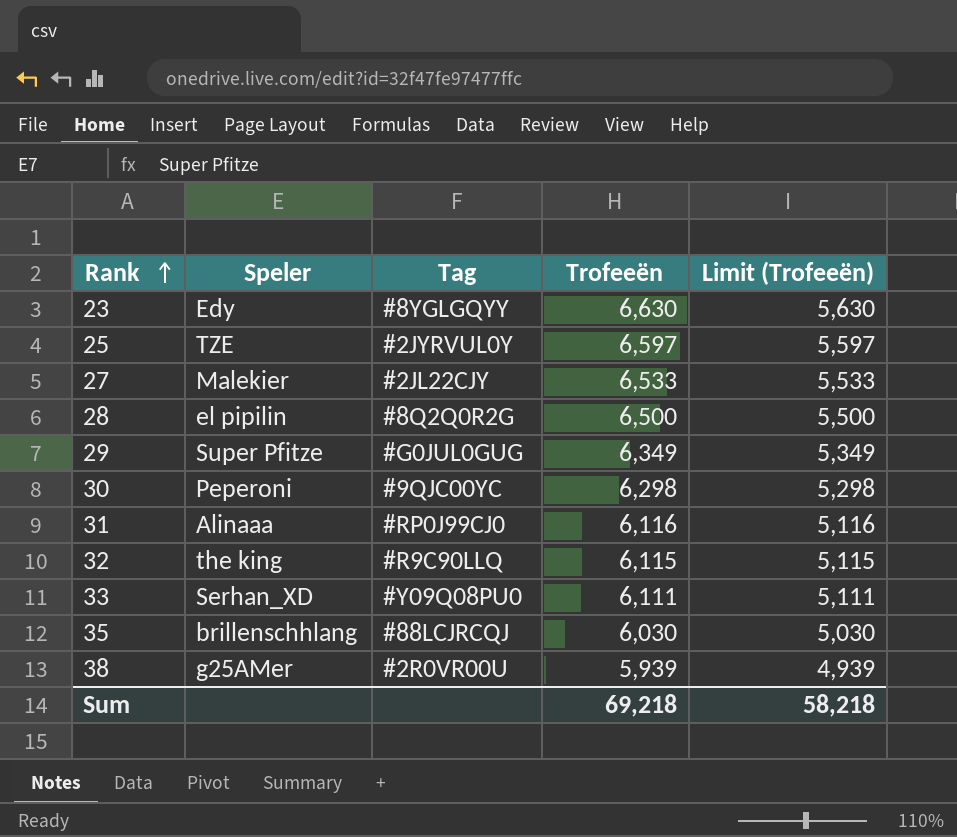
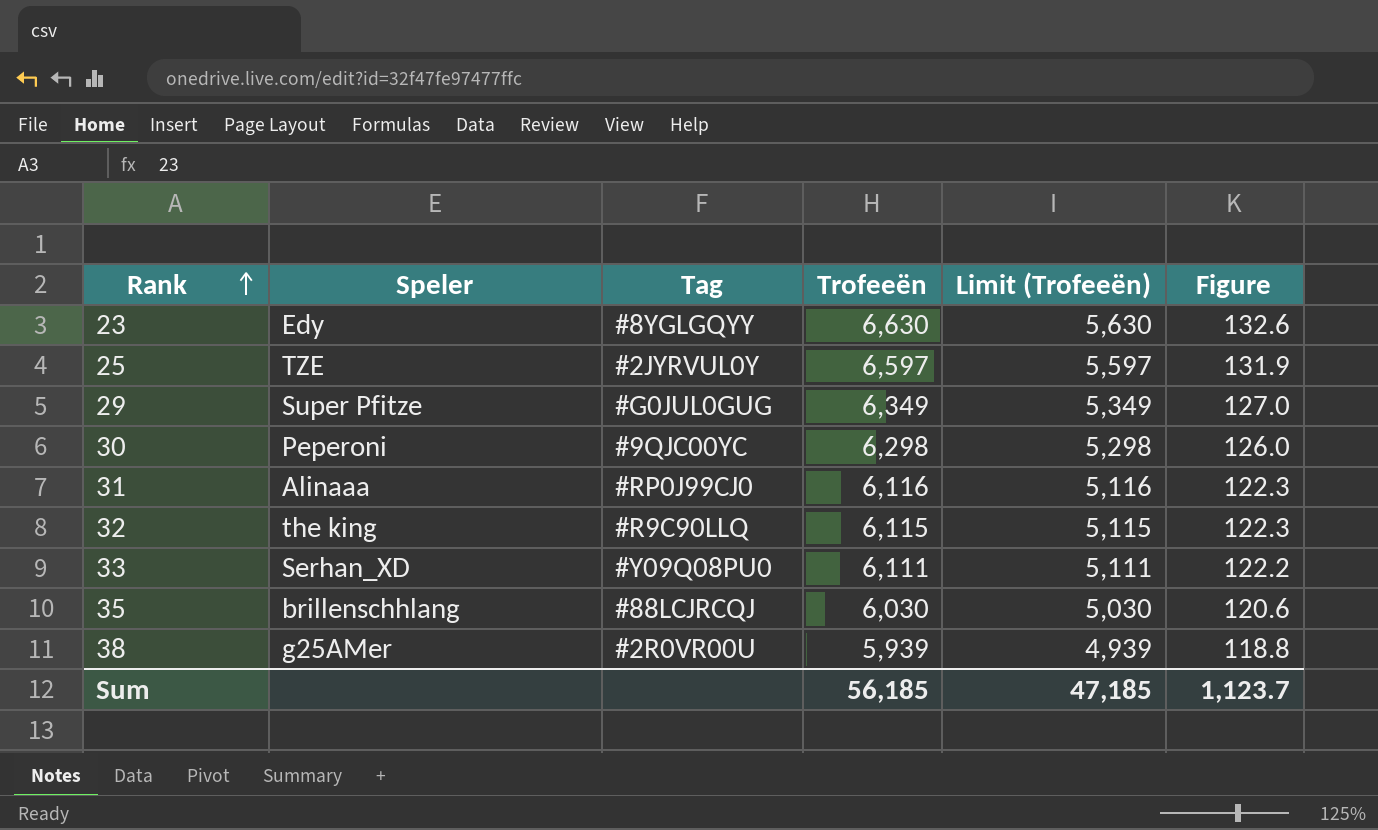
column Figure | formula: none -> [Trofeeën] * 0.02
row 27: Malekier | #2JL22CJY | 6,533 | 5,533 -> none
row 28: el pipilin | #8Q2Q0R2G | 6,500 | 5,500 -> none
Sum | Trofeeën: 69,218 -> 56,185
Sum | Limit (Trofeeën): 58,218 -> 47,185

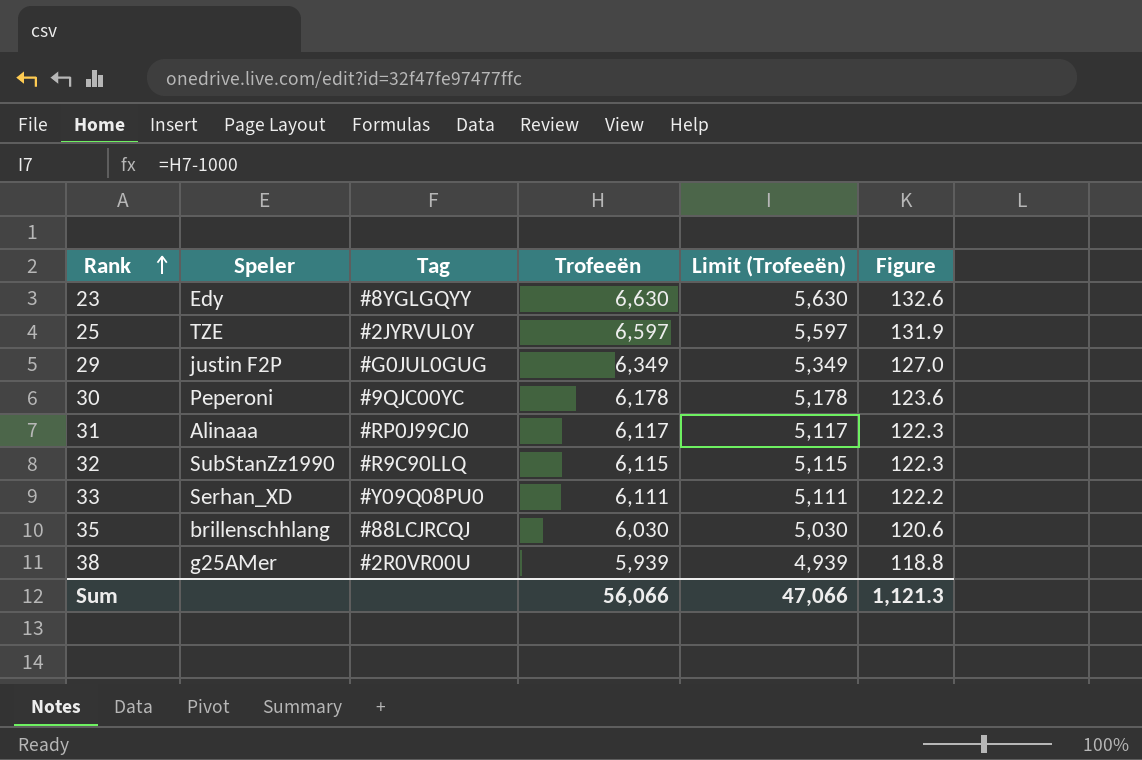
29 | Speler: Super Pfitze -> justin F2P
30 | Trofeeën: 6,298 -> 6,178
30 | Limit (Trofeeën): 5,298 -> 5,178
30 | Figure: 126.0 -> 123.6
31 | Trofeeën: 6,116 -> 6,117
31 | Limit (Trofeeën): 5,116 -> 5,117
32 | Speler: the king -> SubStanZz1990
Sum | Trofeeën: 56,185 -> 56,066
Sum | Limit (Trofeeën): 47,185 -> 47,066
Sum | Figure: 1,123.7 -> 1,121.3

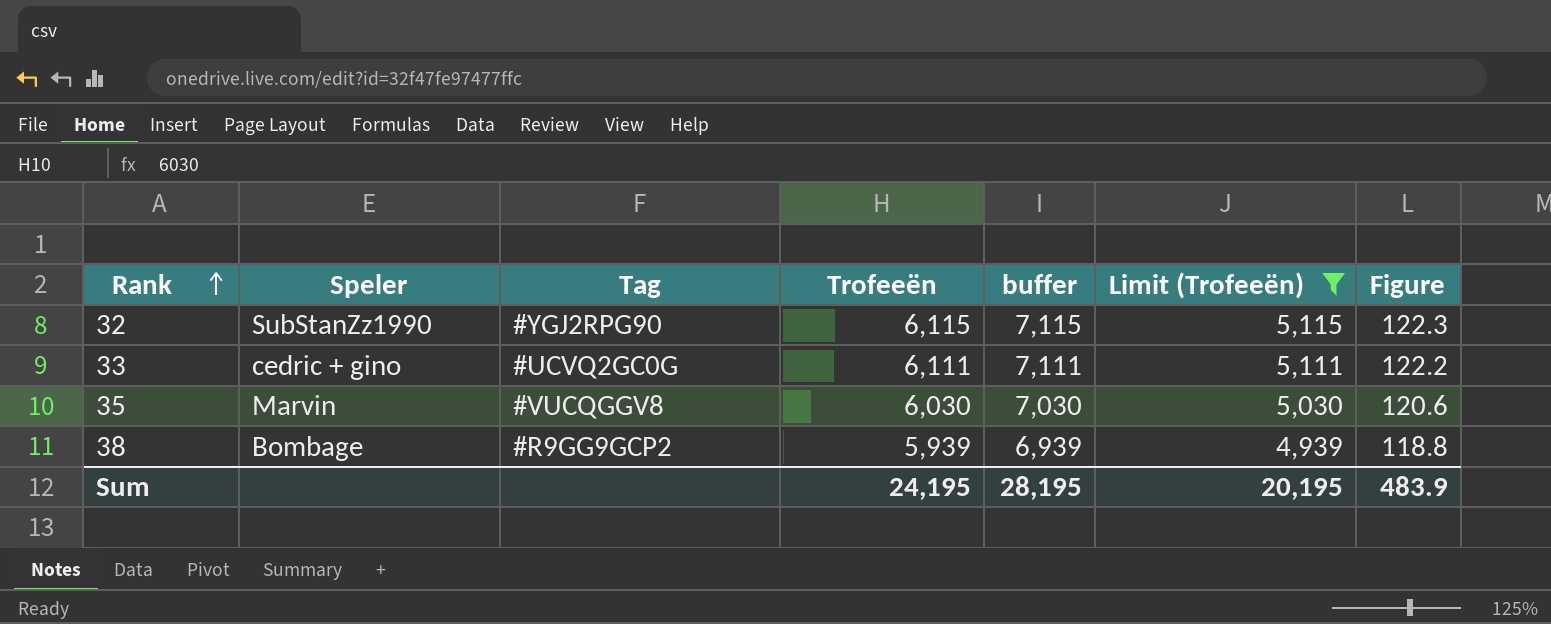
filter: none -> Limit (Trofeeën) <= 5,115
column buffer | formula: none -> [Trofeeën] + 1000
32 | Tag: #R9C90LLQ -> #YGJ2RPG90
33 | Speler: Serhan_XD -> cedric + gino
33 | Tag: #Y09Q08PU0 -> #UCVQ2GC0G
35 | Speler: brillenschhlang -> Marvin
35 | Tag: #88LCJRCQJ -> #VUCQGGV8
38 | Speler: g25AMer -> Bombage
38 | Tag: #2R0VR00U -> #R9GG9GCP2
Sum | Trofeeën: 56,066 -> 24,195
Sum | Limit (Trofeeën): 47,066 -> 20,195
Sum | Figure: 1,121.3 -> 483.9

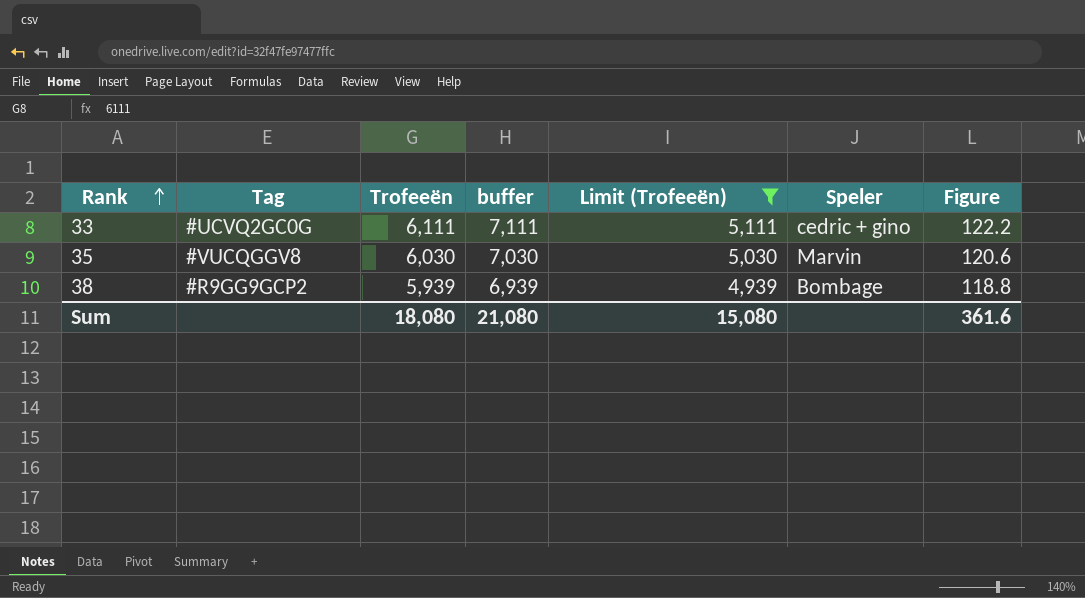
column Speler | position: 2 -> 6
row 32: SubStanZz1990 | #YGJ2RPG90 | 6,115 | 7,115 | 5,115 | 122.3 -> none
Sum | Trofeeën: 24,195 -> 18,080
Sum | buffer: 28,195 -> 21,080
Sum | Limit (Trofeeën): 20,195 -> 15,080
Sum | Figure: 483.9 -> 361.6

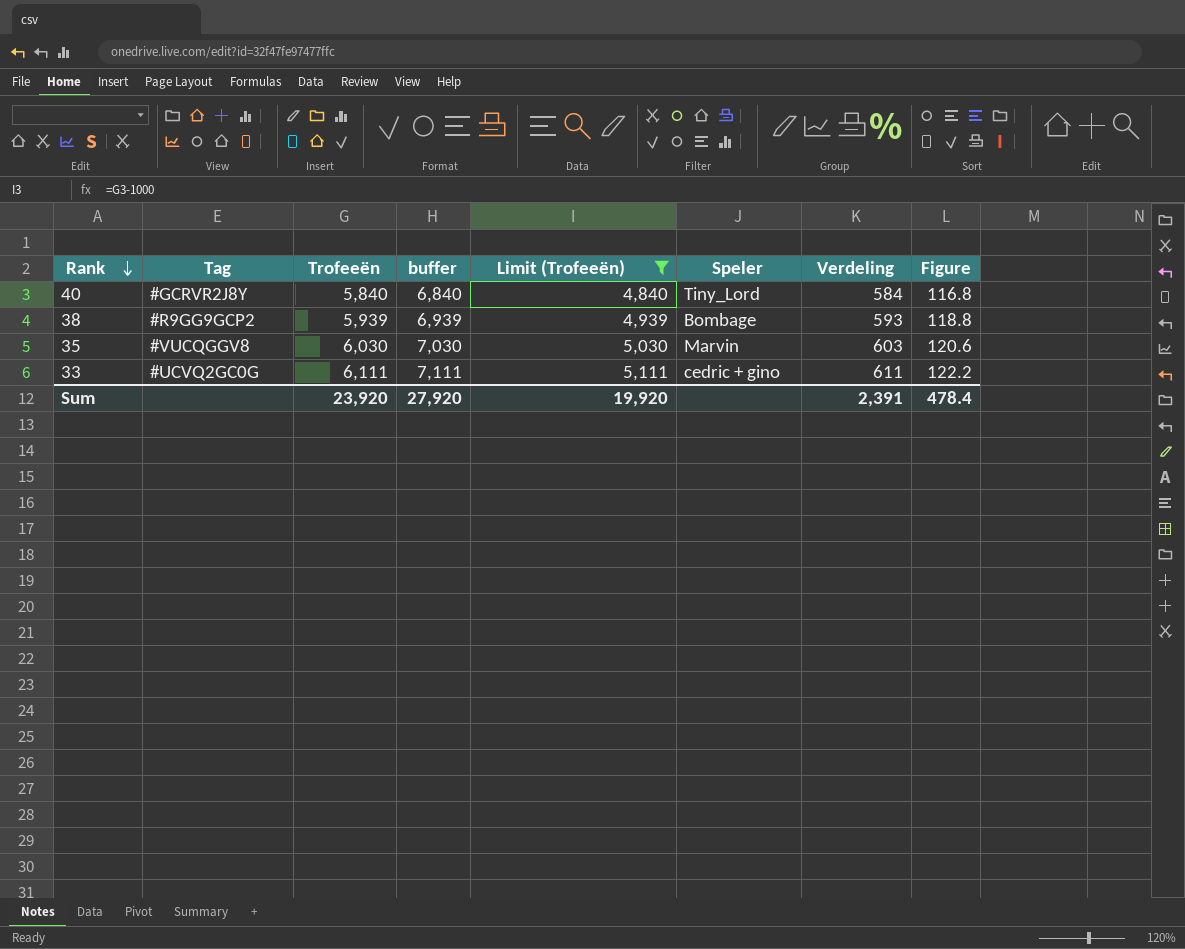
row order: Rank ascending -> Rank descending
column Verdeling | position: none -> 7
row 40: none -> #GCRVR2J8Y | 5,840 | 6,840 | 4,840 | Tiny_Lord | 584 | 116.8
Sum | Trofeeën: 18,080 -> 23,920
Sum | buffer: 21,080 -> 27,920
Sum | Limit (Trofeeën): 15,080 -> 19,920
Sum | Figure: 361.6 -> 478.4

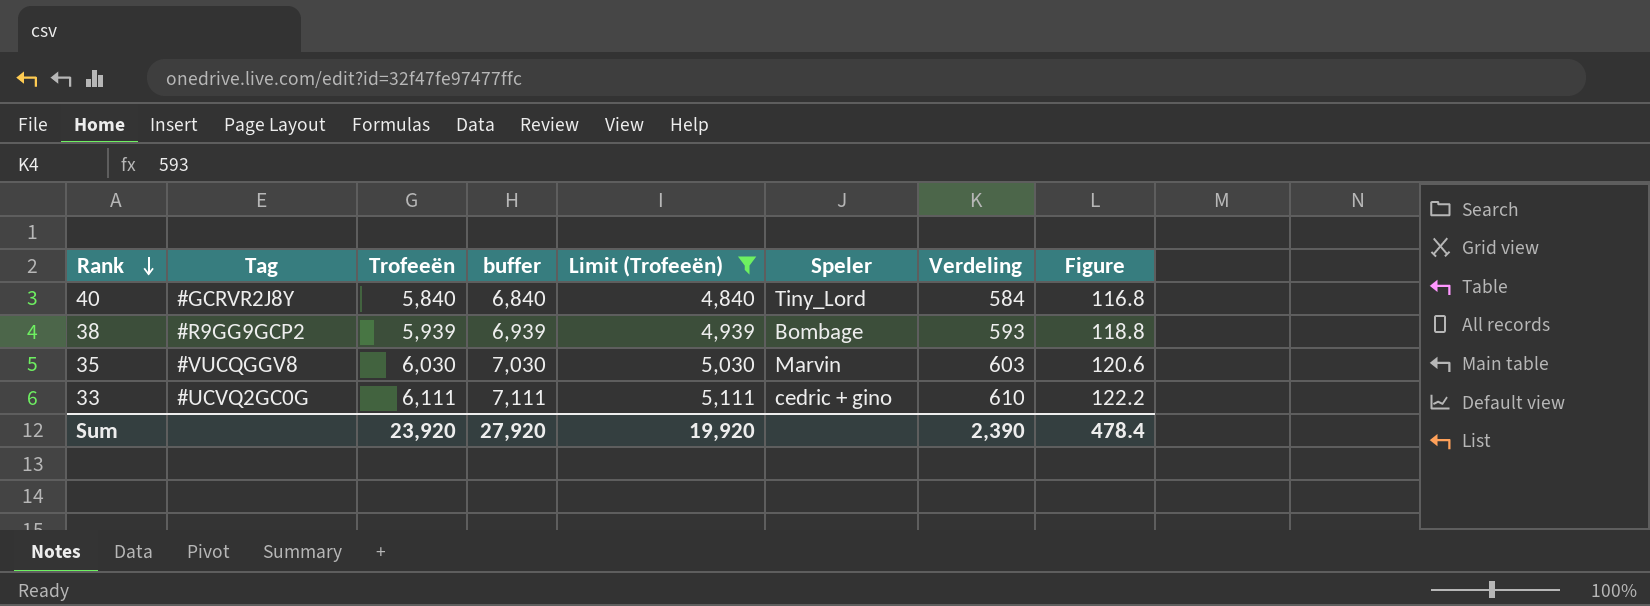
33 | Verdeling: 611 -> 610
Sum | Verdeling: 2,391 -> 2,390

